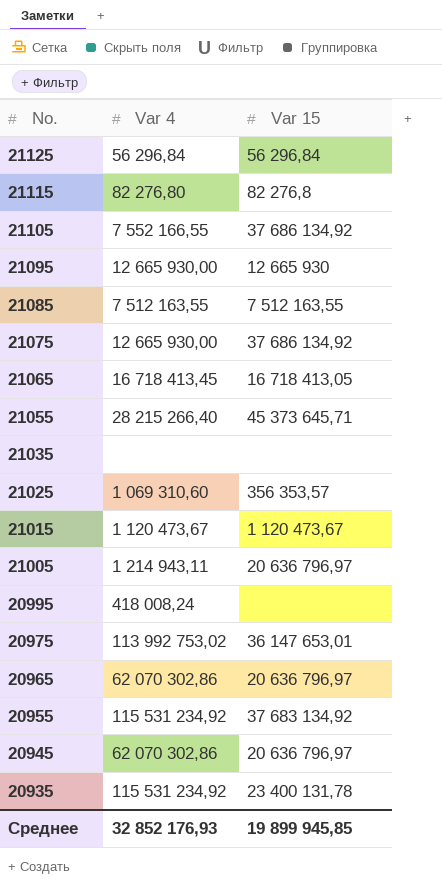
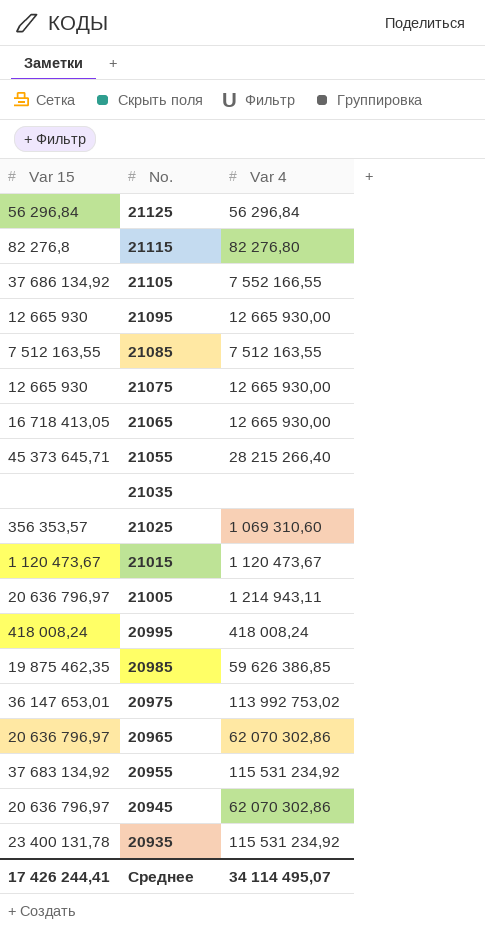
column Var 15 | position: 3 -> 1
21075 | Var 15: 37 686 134,92 -> 12 665 930
21065 | Var 4: 16 718 413,45 -> 12 665 930,00
20995 | Var 15: none -> 418 008,24
row 20985: none -> 19 875 462,35 | 59 626 386,85
Среднее | Var 15: 19 899 945,85 -> 17 426 244,41
Среднее | Var 4: 32 852 176,93 -> 34 114 495,07

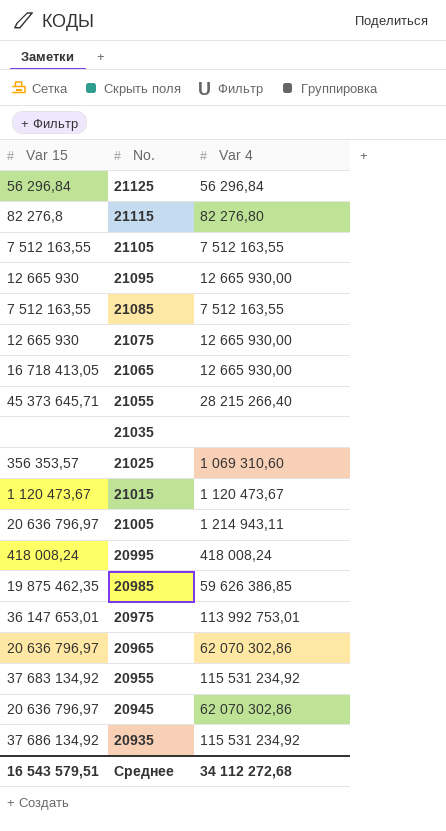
21105 | Var 15: 37 686 134,92 -> 7 512 163,55
21105 | Var 4: 7 552 166,55 -> 7 512 163,55
20975 | Var 4: 113 992 753,02 -> 113 992 753,01
20935 | Var 15: 23 400 131,78 -> 37 686 134,92
Среднее | Var 15: 17 426 244,41 -> 16 543 579,51
Среднее | Var 4: 34 114 495,07 -> 34 112 272,68

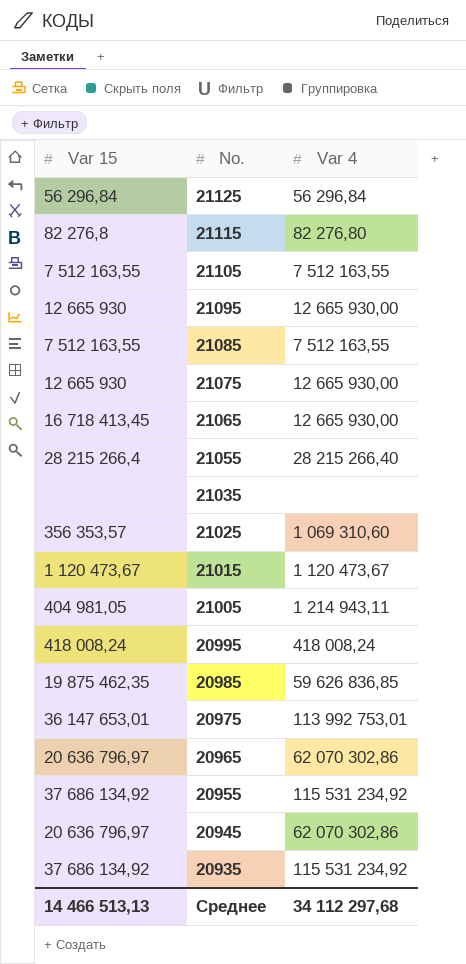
21065 | Var 15: 16 718 413,05 -> 16 718 413,45
21055 | Var 15: 45 373 645,71 -> 28 215 266,4
21005 | Var 15: 20 636 796,97 -> 404 981,05
20985 | Var 4: 59 626 386,85 -> 59 626 836,85
20955 | Var 15: 37 683 134,92 -> 37 686 134,92
Среднее | Var 15: 16 543 579,51 -> 14 466 513,13
Среднее | Var 4: 34 112 272,68 -> 34 112 297,68

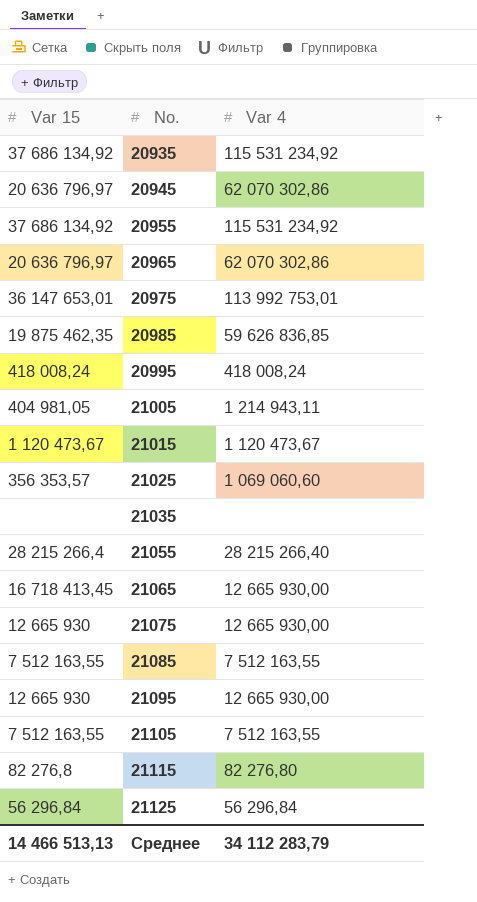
row order: No. descending -> No. ascending
21025 | Var 4: 1 069 310,60 -> 1 069 060,60
Среднее | Var 4: 34 112 297,68 -> 34 112 283,79

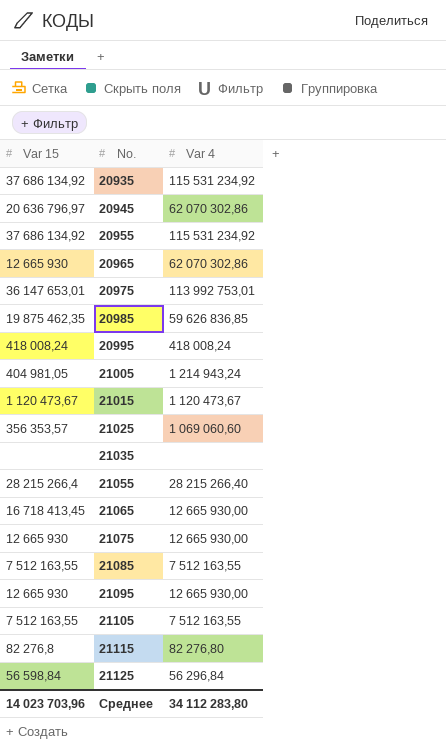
20965 | Var 15: 20 636 796,97 -> 12 665 930
21005 | Var 4: 1 214 943,11 -> 1 214 943,24
21125 | Var 15: 56 296,84 -> 56 598,84
Среднее | Var 15: 14 466 513,13 -> 14 023 703,96
Среднее | Var 4: 34 112 283,79 -> 34 112 283,80

